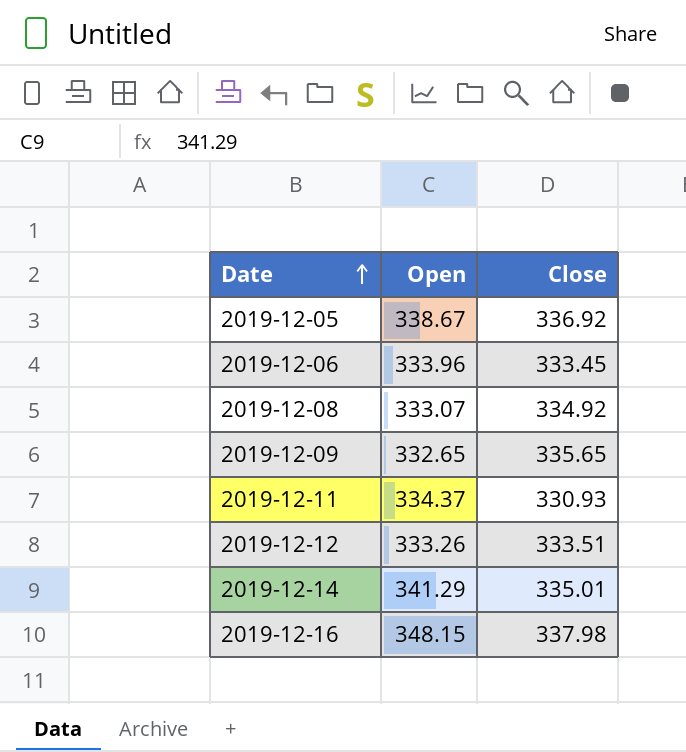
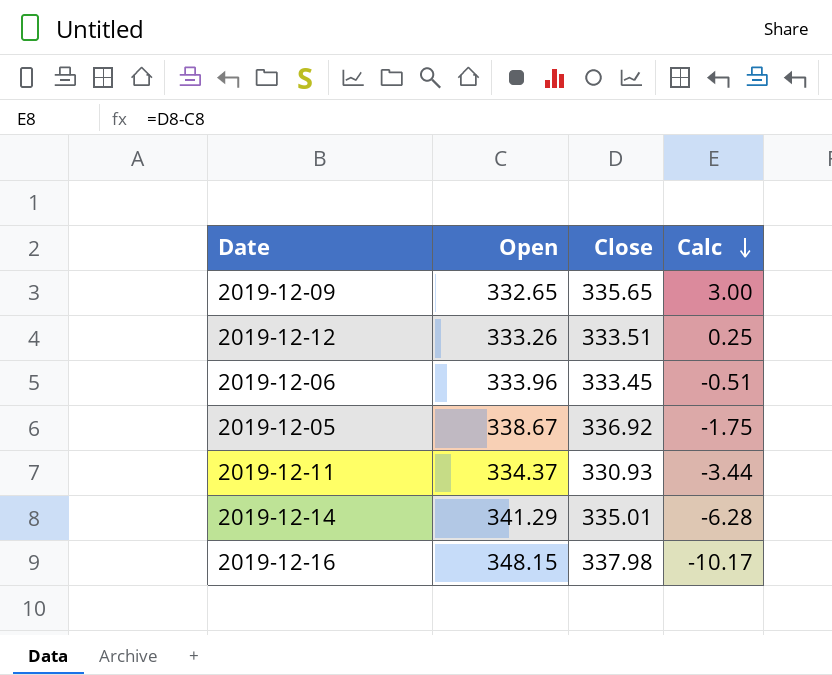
row order: Date ascending -> Calc descending
column Calc | formula: none -> [Close] - [Open]
row 2019-12-08: 333.07 | 334.92 -> none

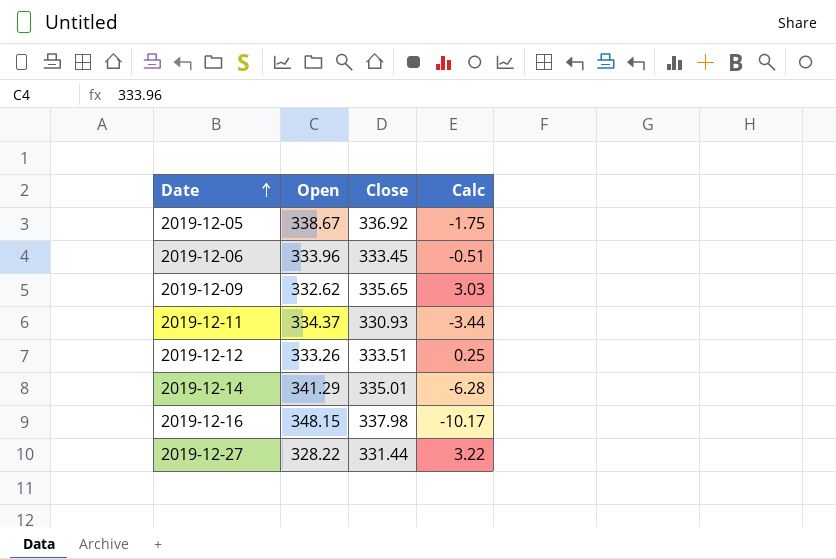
row order: Calc descending -> Date ascending
2019-12-09 | Open: 332.65 -> 332.62
2019-12-09 | Calc: 3.00 -> 3.03
row 2019-12-27: none -> 328.22 | 331.44 | 3.22

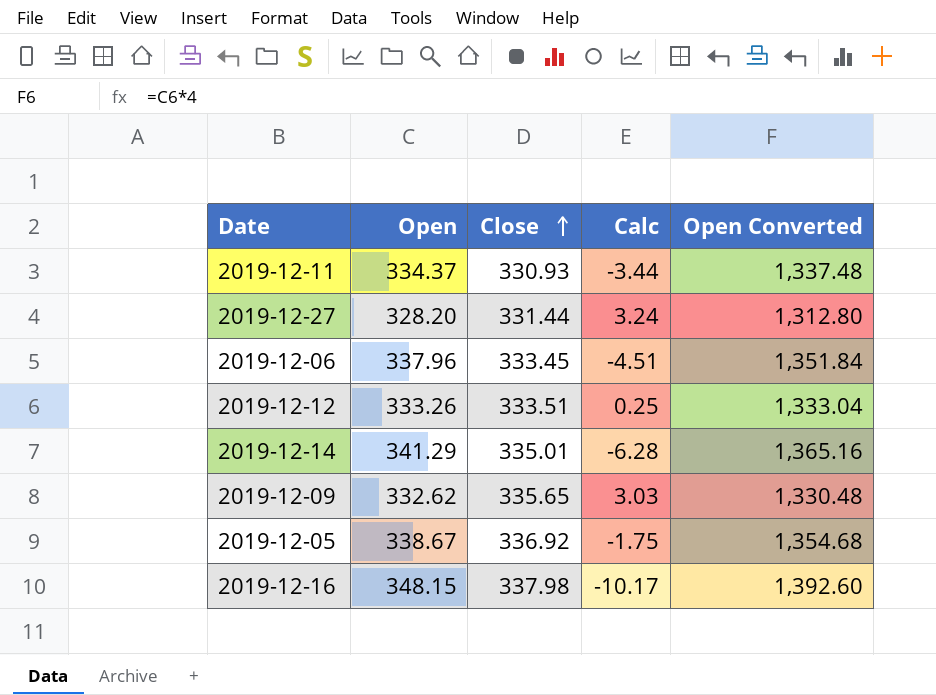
row order: Date ascending -> Close ascending
column Open Converted | formula: none -> [Open] * 4
2019-12-27 | Open: 328.22 -> 328.20
2019-12-27 | Calc: 3.22 -> 3.24
2019-12-06 | Open: 333.96 -> 337.96
2019-12-06 | Calc: -0.51 -> -4.51

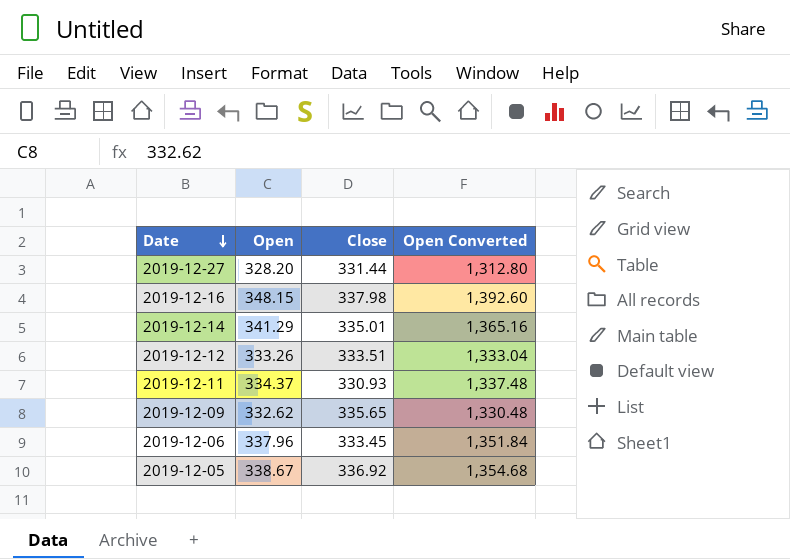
row order: Close ascending -> Date descending
column Calc | formula: [Close] - [Open] -> none

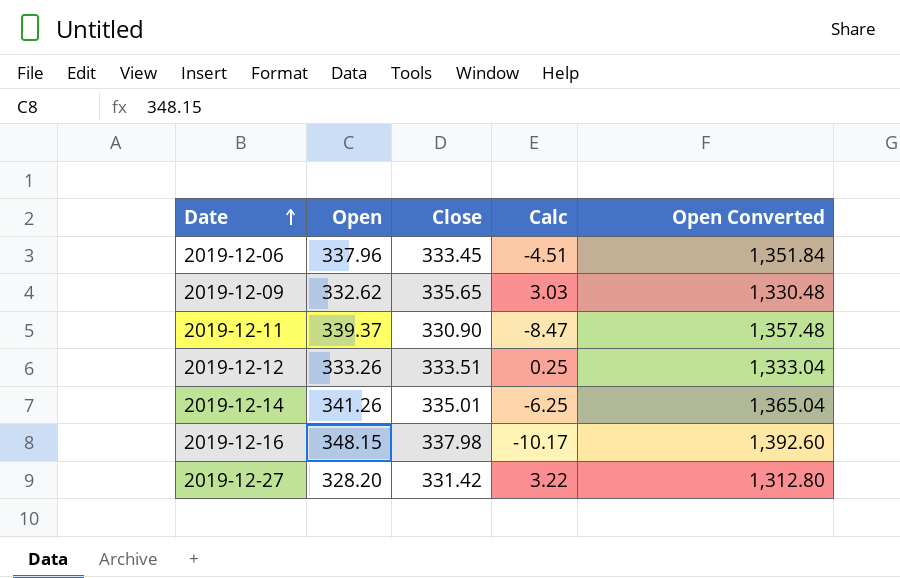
row order: Date descending -> Date ascending
column Calc | formula: none -> [Close] - [Open]
row 2019-12-05: 338.67 | 336.92 | 1,354.68 -> none
2019-12-11 | Open: 334.37 -> 339.37
2019-12-11 | Close: 330.93 -> 330.90
2019-12-11 | Open Converted: 1,337.48 -> 1,357.48
2019-12-14 | Open: 341.29 -> 341.26
2019-12-14 | Open Converted: 1,365.16 -> 1,365.04
2019-12-27 | Close: 331.44 -> 331.42

